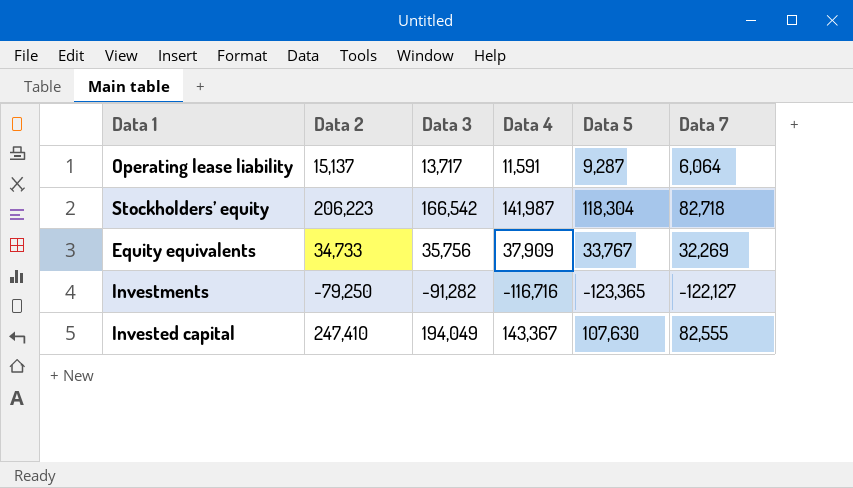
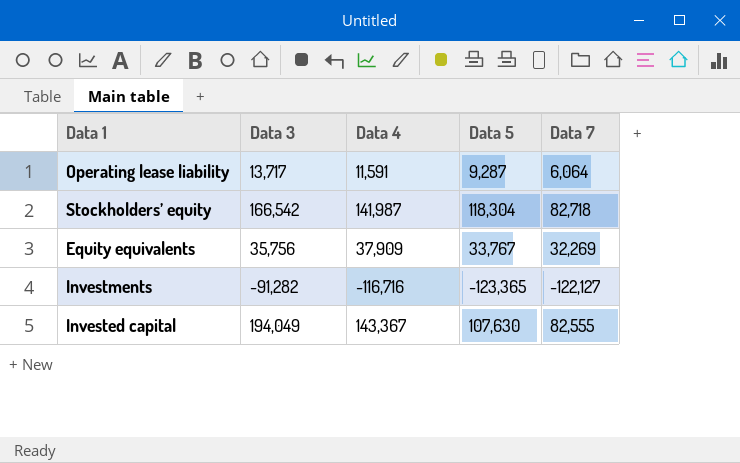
column Data 2 | position: 2 -> none

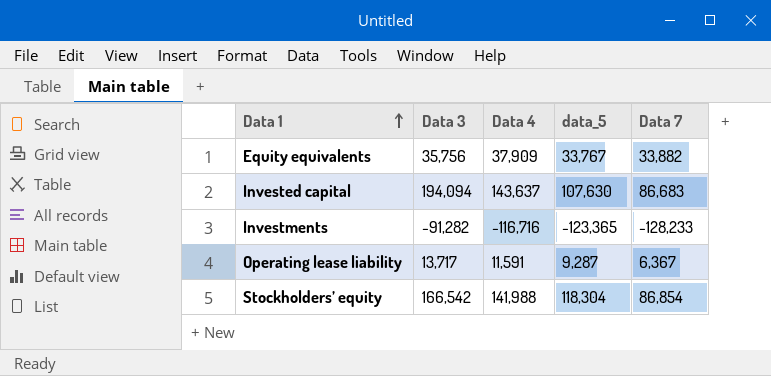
row order: none -> Data 1 ascending
column name: Data 5 -> data_5
Equity equivalents | Data 7: 32,269 -> 33,882
Invested capital | Data 3: 194,049 -> 194,094
Invested capital | Data 4: 143,367 -> 143,637
Invested capital | Data 7: 82,555 -> 86,683
Investments | Data 7: -122,127 -> -128,233
Operating lease liability | Data 7: 6,064 -> 6,367
Stockholders’ equity | Data 4: 141,987 -> 141,988
Stockholders’ equity | Data 7: 82,718 -> 86,854

